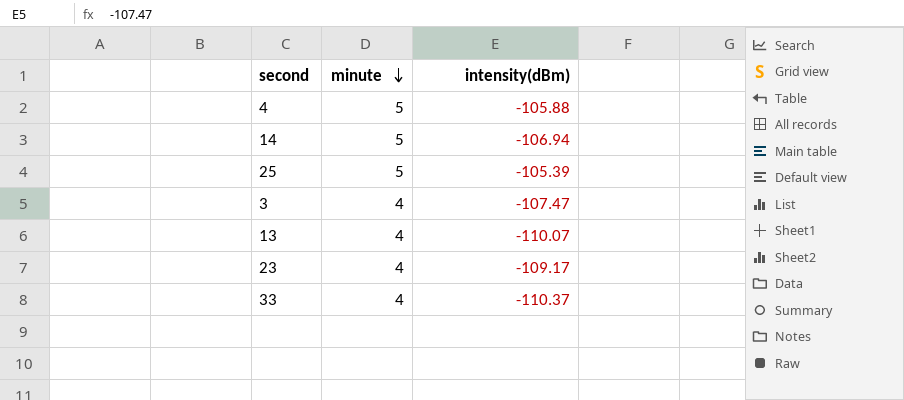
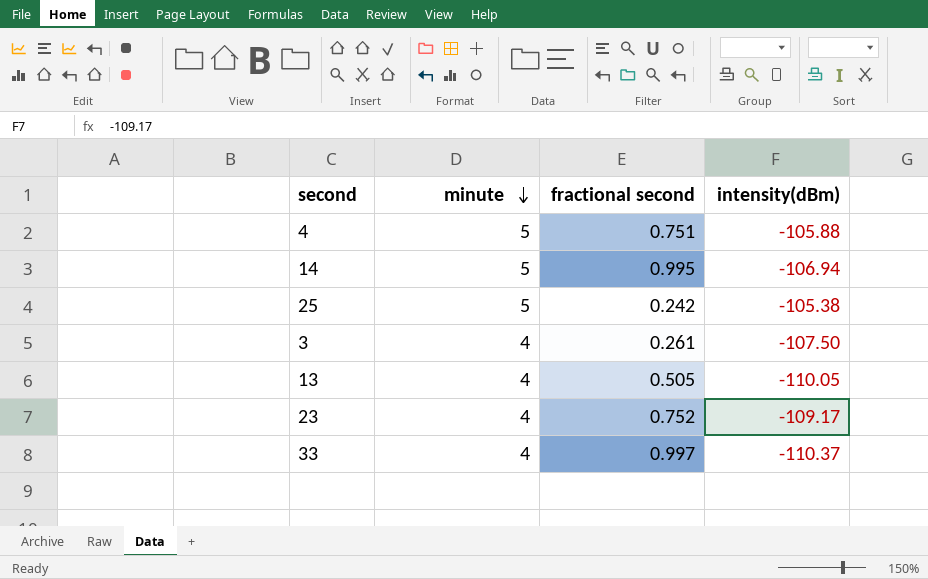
column fractional second | position: none -> 3
25 | intensity(dBm): -105.39 -> -105.38
3 | intensity(dBm): -107.47 -> -107.50
13 | intensity(dBm): -110.07 -> -110.05

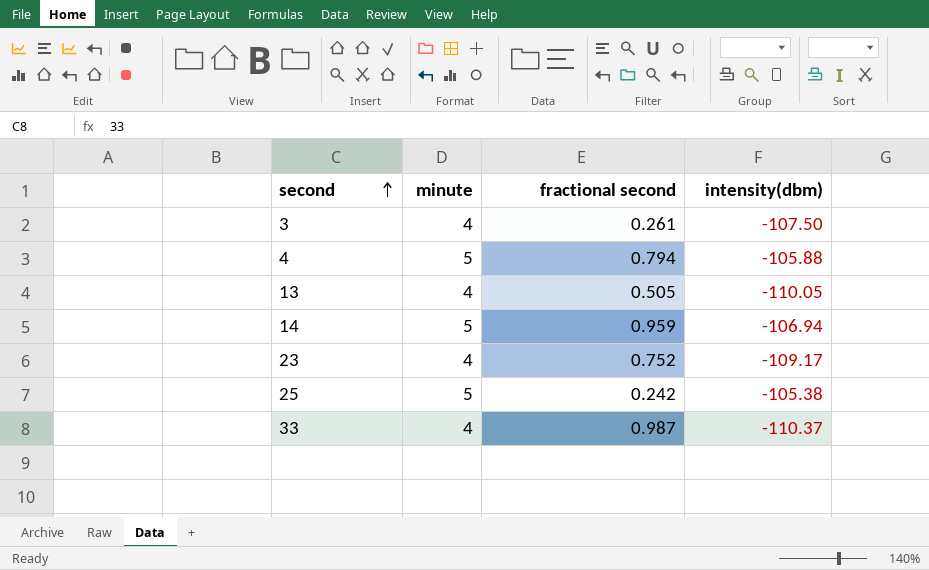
row order: minute descending -> second ascending
column name: intensity(dBm) -> intensity(dbm)
4 | fractional second: 0.751 -> 0.794
14 | fractional second: 0.995 -> 0.959
33 | fractional second: 0.997 -> 0.987

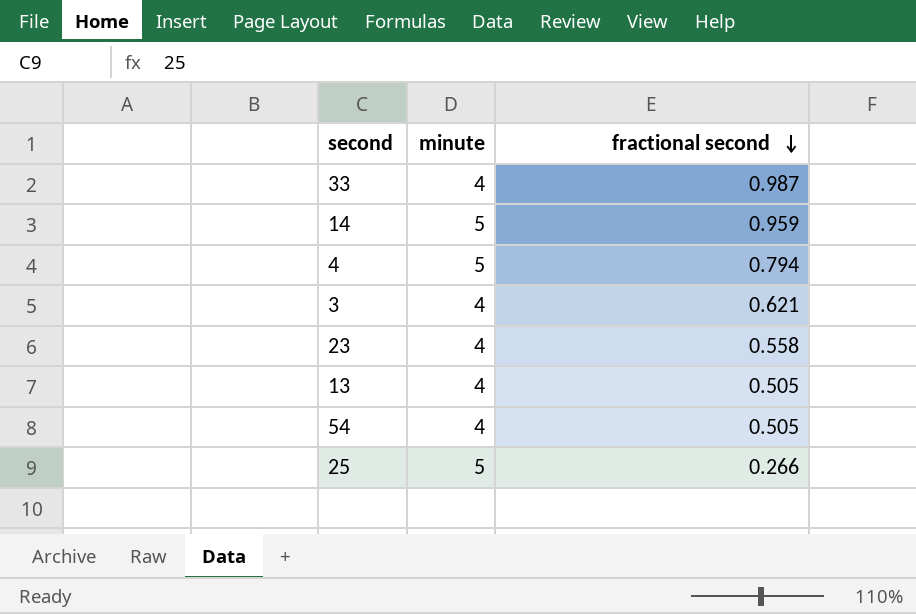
row order: second ascending -> fractional second descending
column intensity(dbm) | position: 4 -> none
3 | fractional second: 0.261 -> 0.621
23 | fractional second: 0.752 -> 0.558
row 54: none -> 4 | 0.505
25 | fractional second: 0.242 -> 0.266

